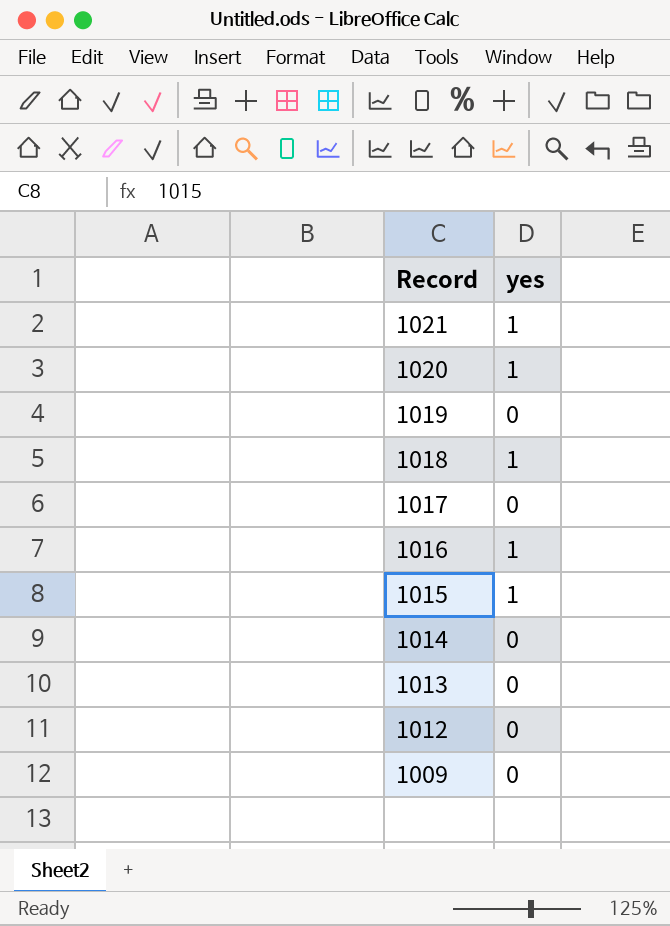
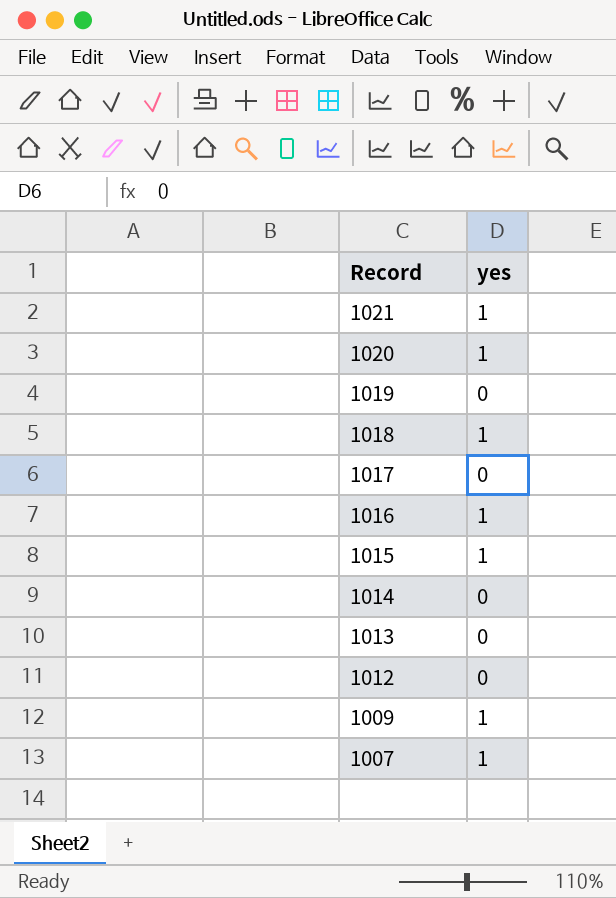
1009 | yes: 0 -> 1
row 1007: none -> 1

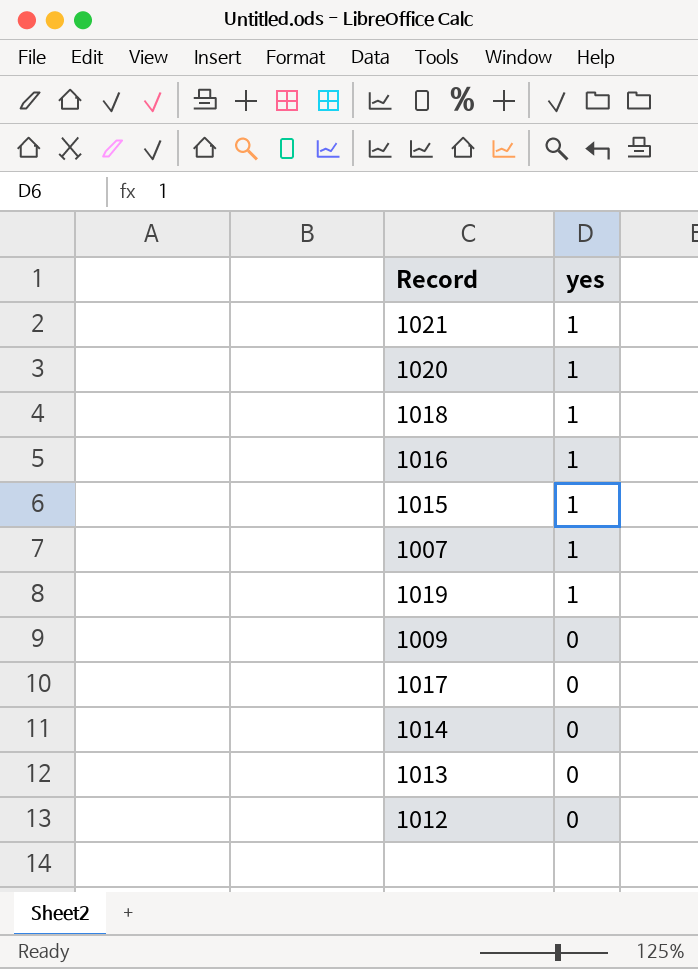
row order: Record descending -> yes descending
1019 | yes: 0 -> 1
1009 | yes: 1 -> 0

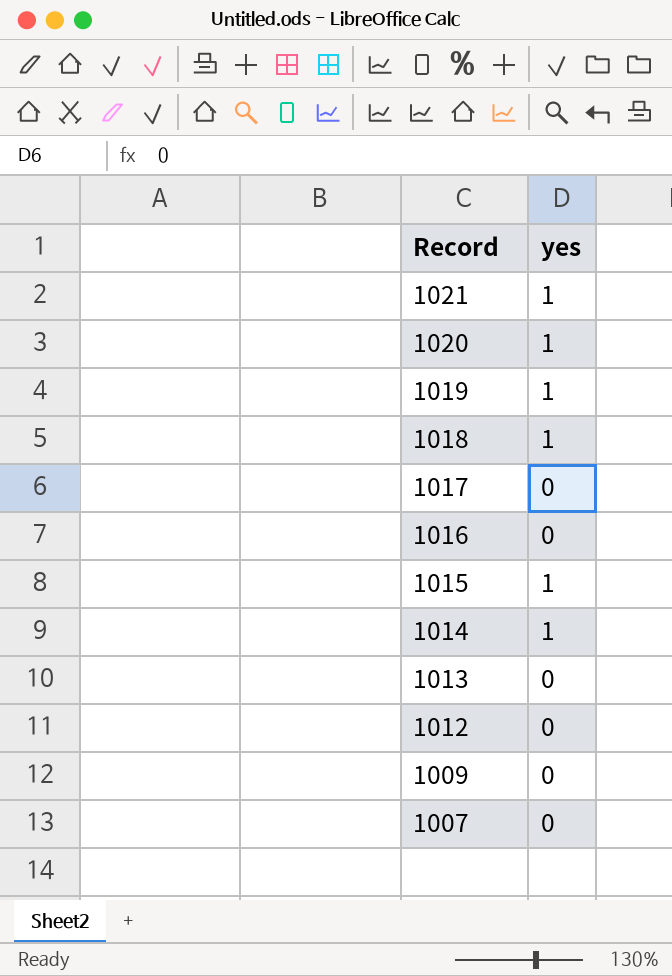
row order: yes descending -> Record descending
1016 | yes: 1 -> 0
1014 | yes: 0 -> 1
1007 | yes: 1 -> 0

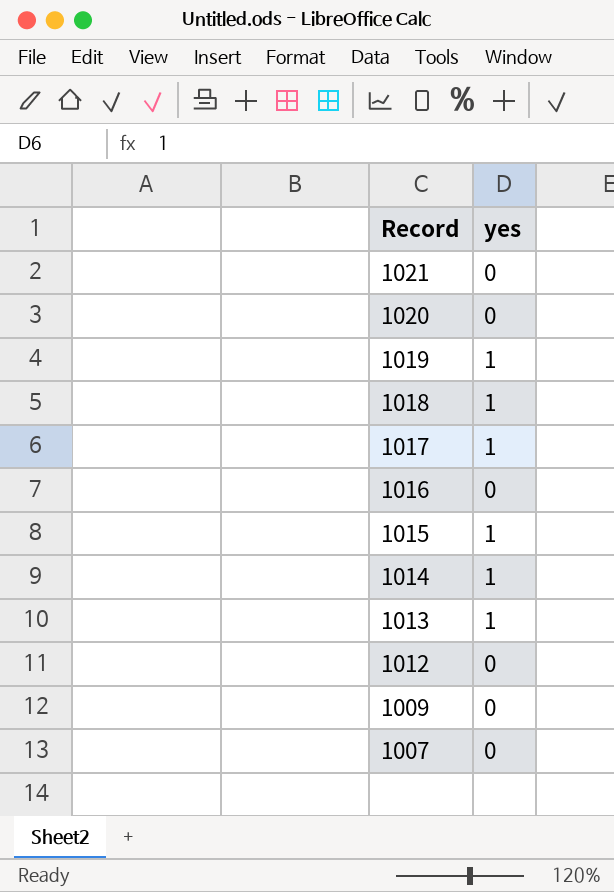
1021 | yes: 1 -> 0
1020 | yes: 1 -> 0
1017 | yes: 0 -> 1
1013 | yes: 0 -> 1

